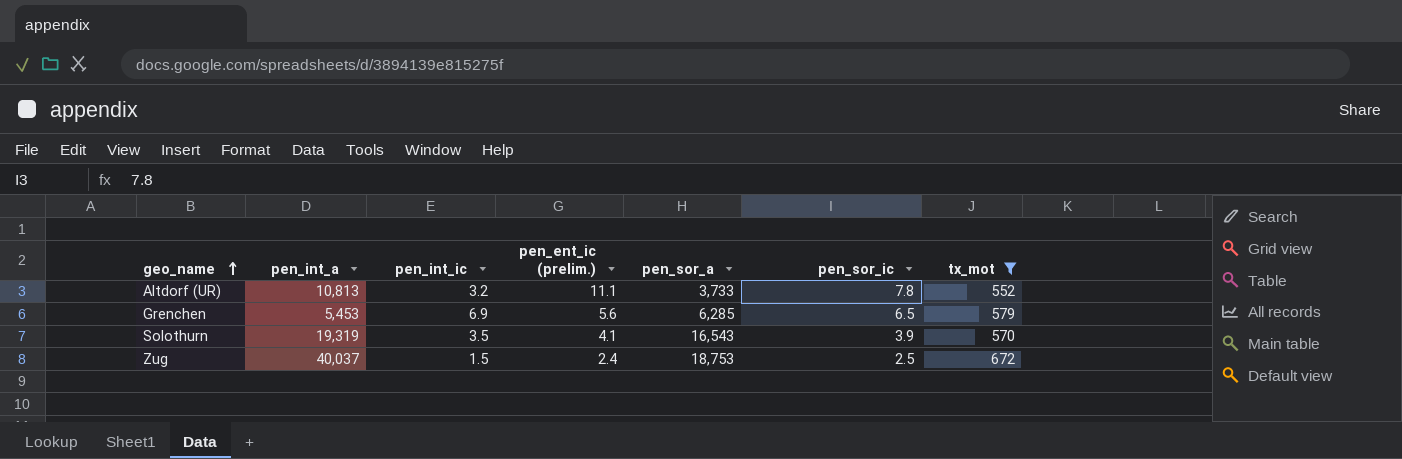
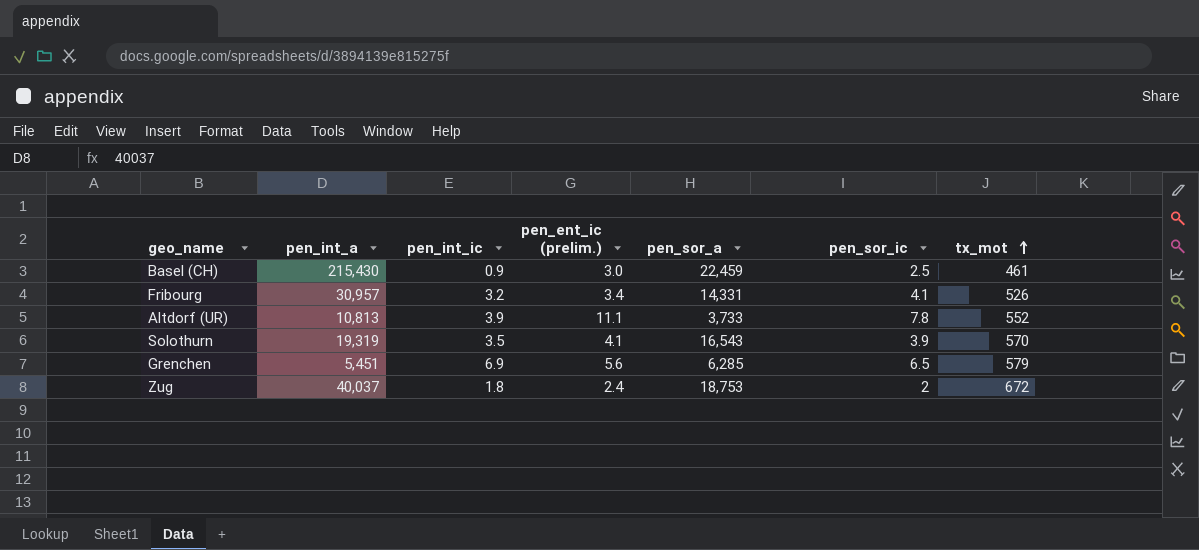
filter: tx_mot >= 552 -> none
row order: geo_name ascending -> tx_mot ascending
Altdorf (UR) | pen_int_ic: 3.2 -> 3.9
Grenchen | pen_int_a: 5,453 -> 5,451
Zug | pen_int_ic: 1.5 -> 1.8
Zug | pen_sor_ic: 2.5 -> 2

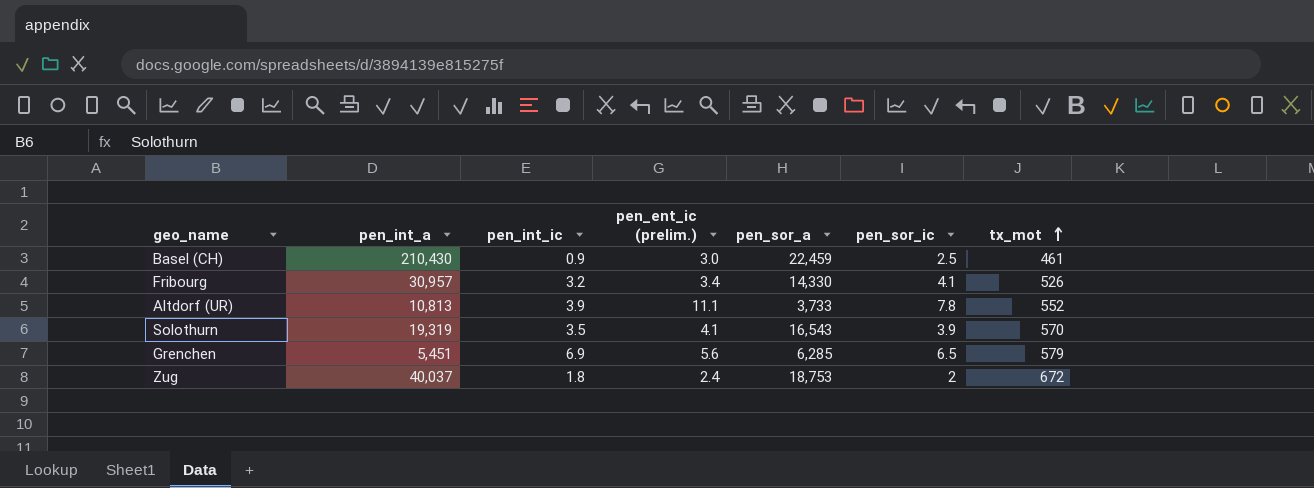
Basel (CH) | pen_int_a: 215,430 -> 210,430
Fribourg | pen_sor_a: 14,331 -> 14,330

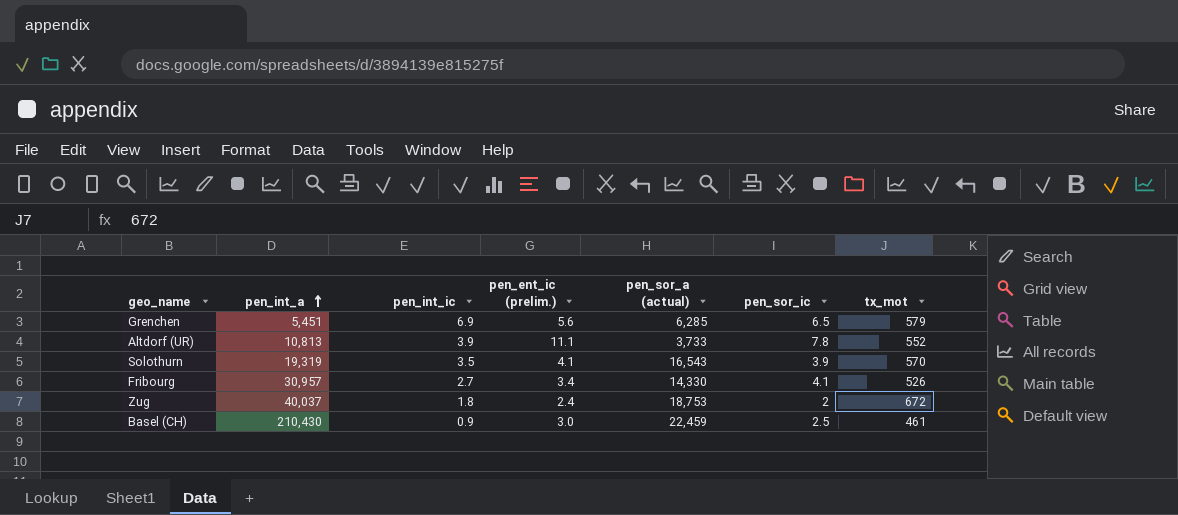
row order: tx_mot ascending -> pen_int_a ascending
column name: pen_sor_a -> pen_sor_a (actual)
Fribourg | pen_int_ic: 3.2 -> 2.7

